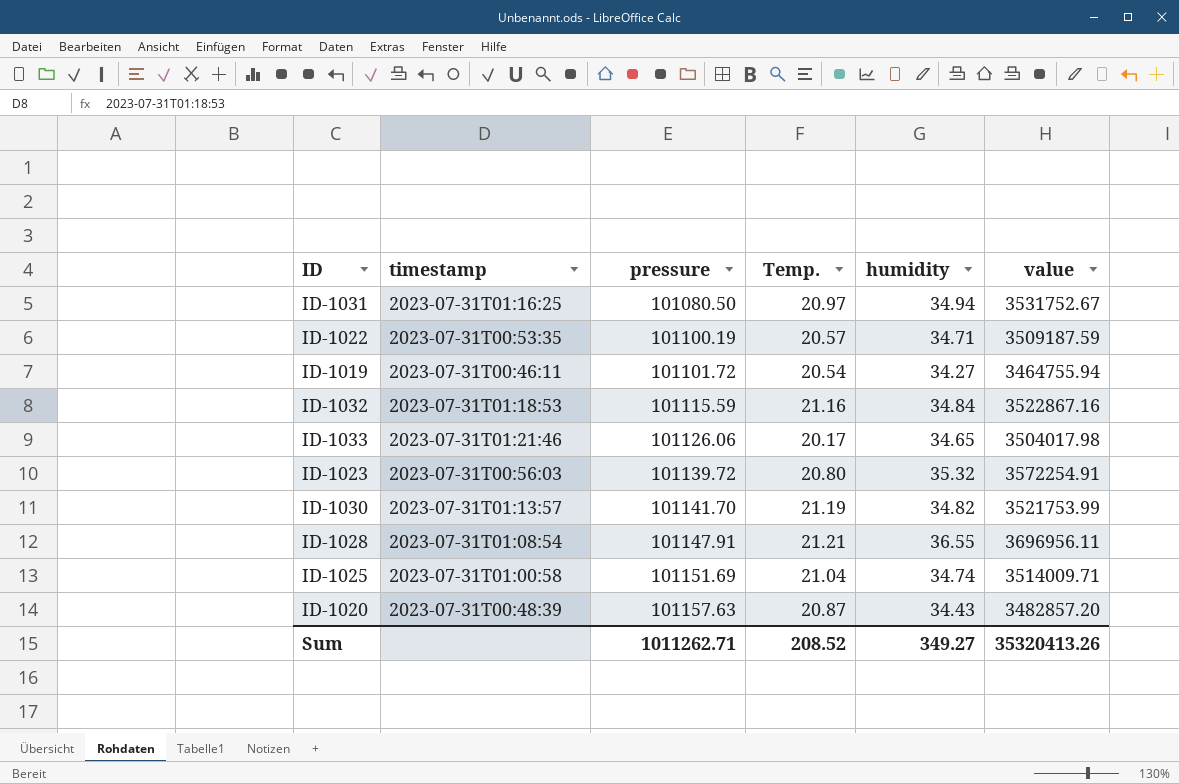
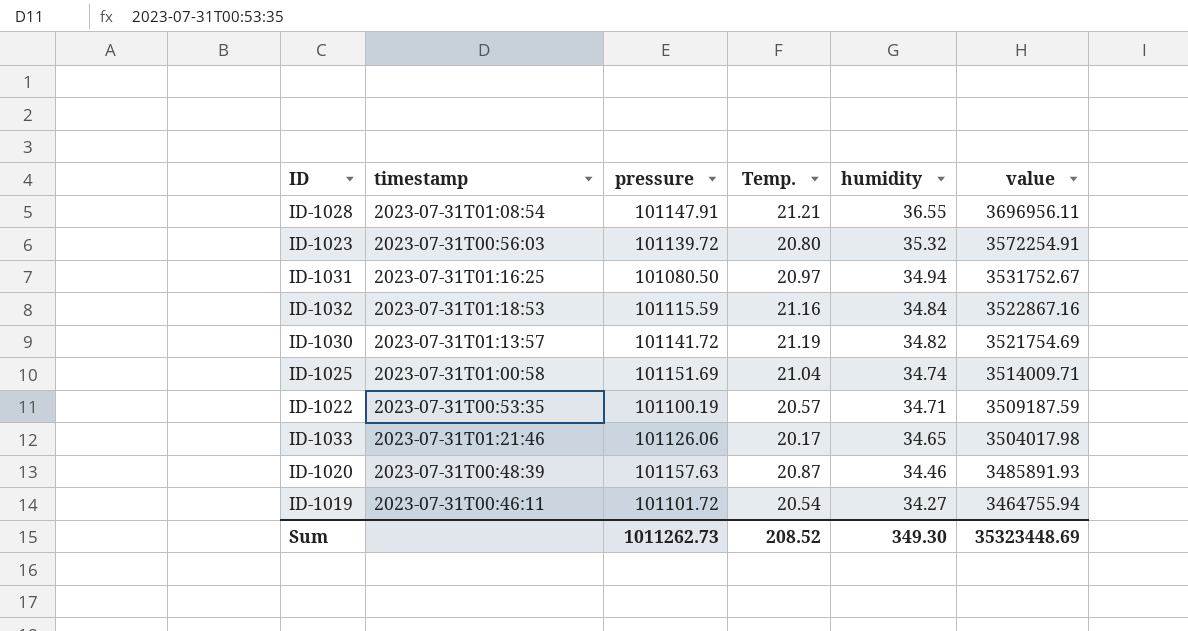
row order: pressure ascending -> humidity descending
ID-1030 | pressure: 101141.70 -> 101141.72
ID-1030 | value: 3521753.99 -> 3521754.69
ID-1020 | humidity: 34.43 -> 34.46
ID-1020 | value: 3482857.20 -> 3485891.93
Sum | pressure: 1011262.71 -> 1011262.73
Sum | humidity: 349.27 -> 349.30
Sum | value: 35320413.26 -> 35323448.69

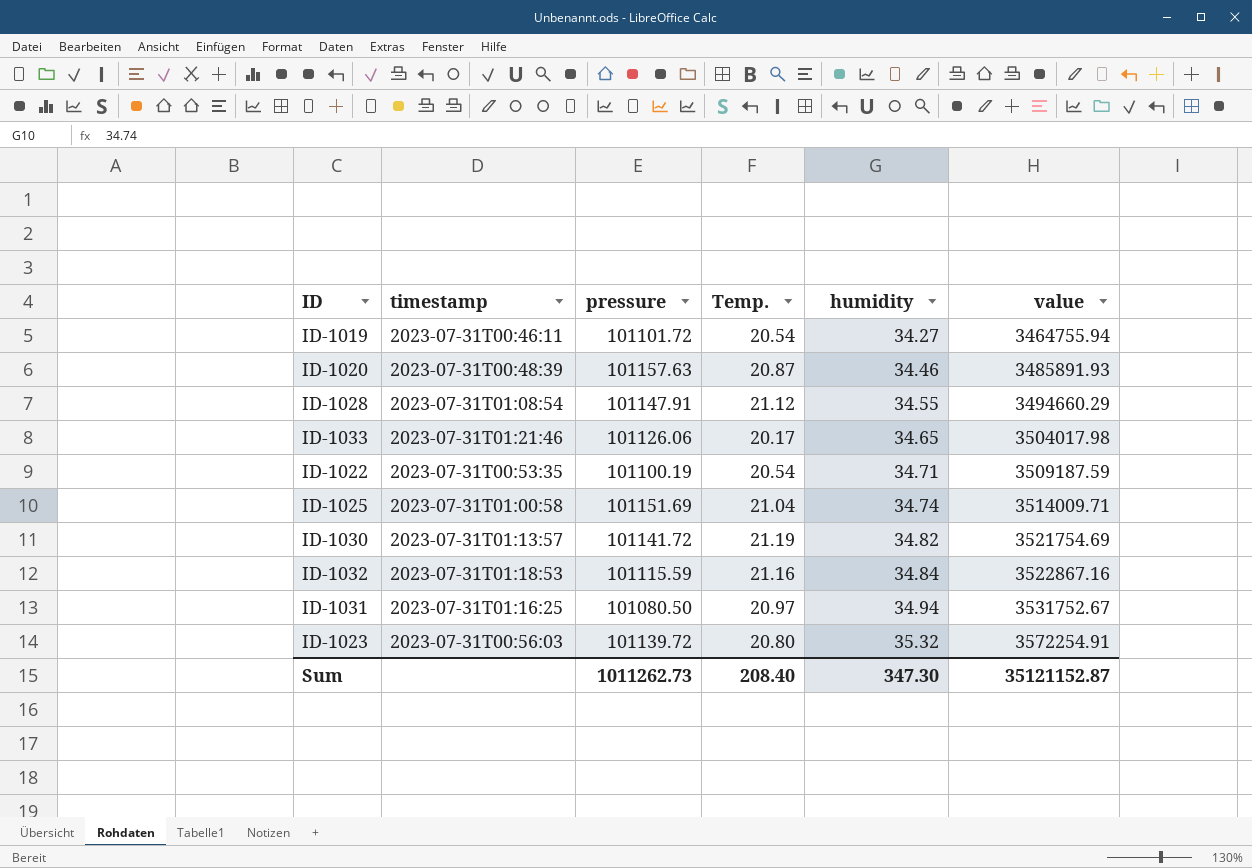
row order: humidity descending -> humidity ascending
ID-1028 | Temp.: 21.21 -> 21.12
ID-1028 | humidity: 36.55 -> 34.55
ID-1028 | value: 3696956.11 -> 3494660.29
ID-1022 | Temp.: 20.57 -> 20.54
Sum | Temp.: 208.52 -> 208.40
Sum | humidity: 349.30 -> 347.30
Sum | value: 35323448.69 -> 35121152.87

